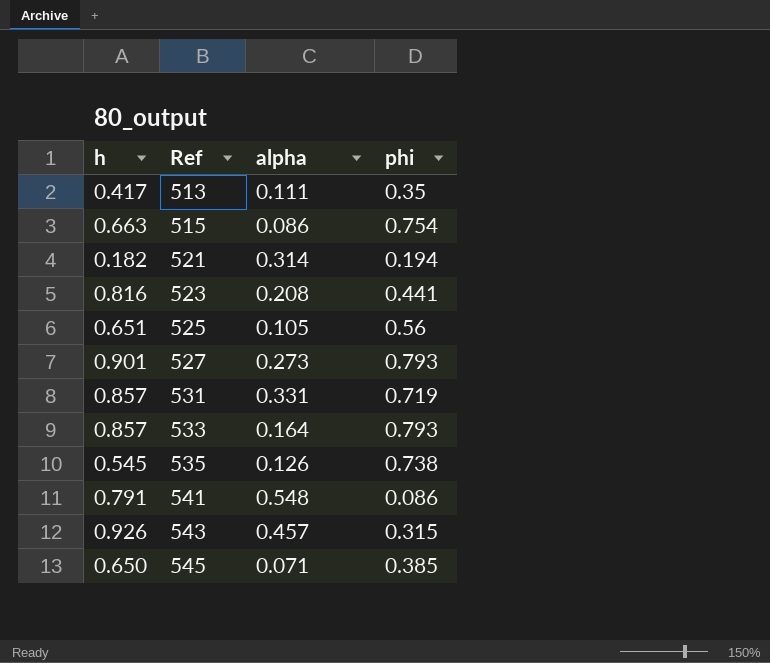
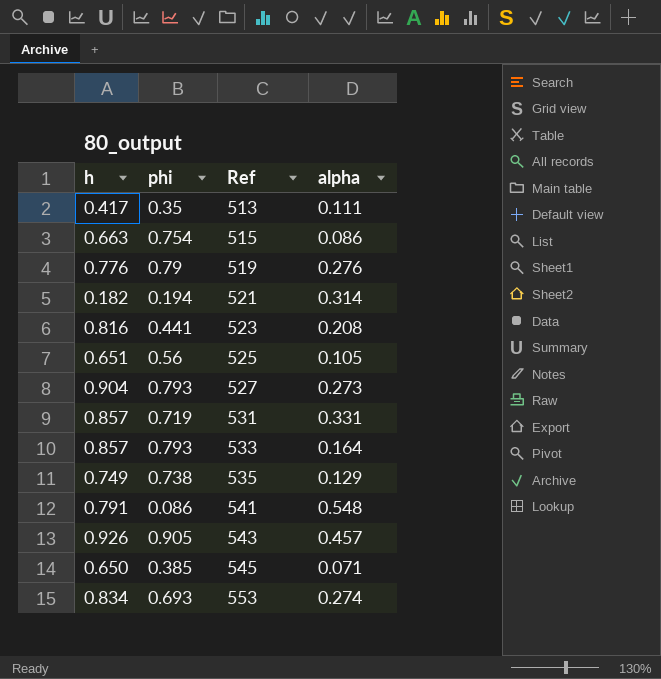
column phi | position: 4 -> 2
row 519: none -> 0.776 | 0.79 | 0.276
527 | h: 0.901 -> 0.904
535 | h: 0.545 -> 0.749
535 | alpha: 0.126 -> 0.129
543 | phi: 0.315 -> 0.905
row 553: none -> 0.834 | 0.693 | 0.274

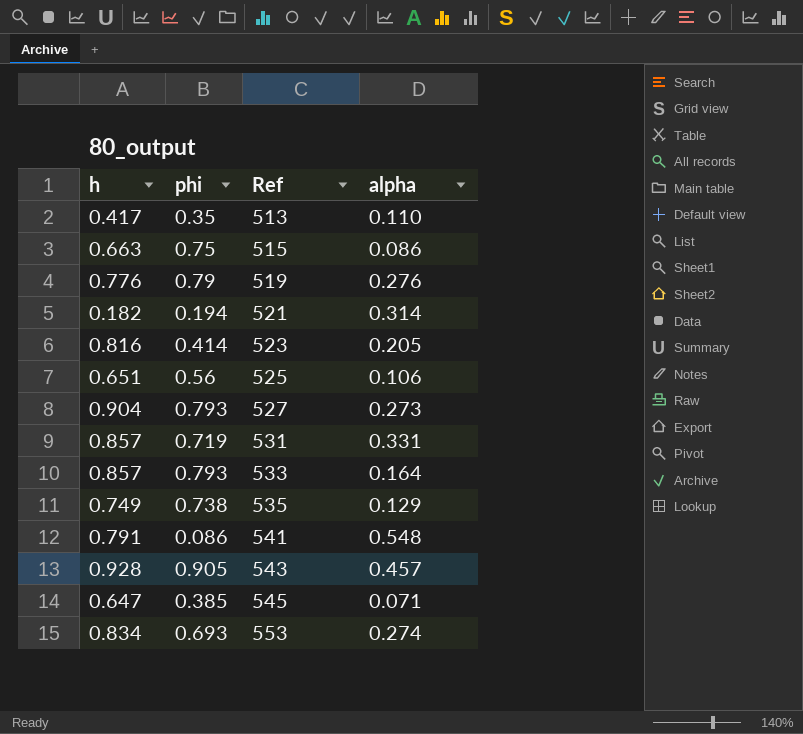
513 | alpha: 0.111 -> 0.110
515 | phi: 0.754 -> 0.75
523 | phi: 0.441 -> 0.414
523 | alpha: 0.208 -> 0.205
525 | alpha: 0.105 -> 0.106
543 | h: 0.926 -> 0.928
545 | h: 0.650 -> 0.647

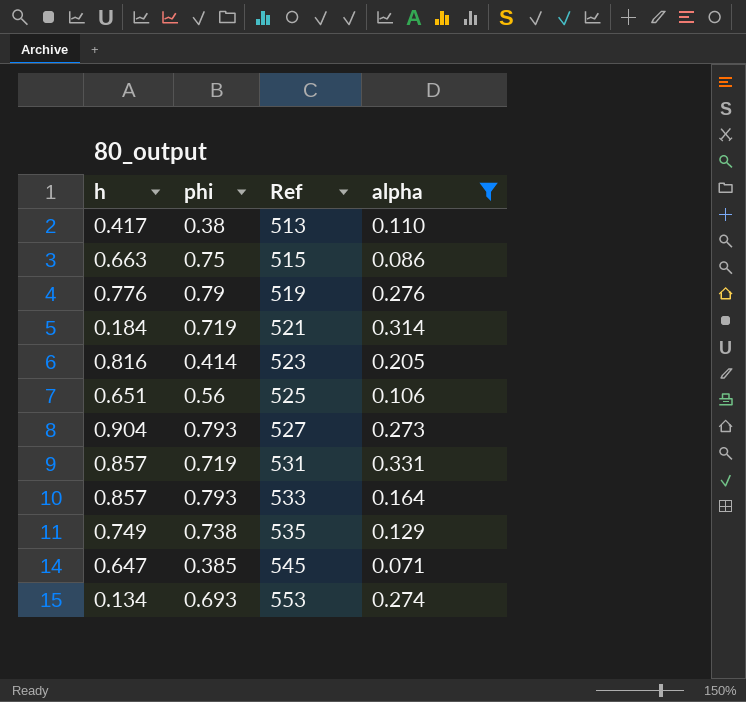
filter: none -> alpha <= 0.331
513 | phi: 0.35 -> 0.38
521 | h: 0.182 -> 0.184
521 | phi: 0.194 -> 0.719
553 | h: 0.834 -> 0.134

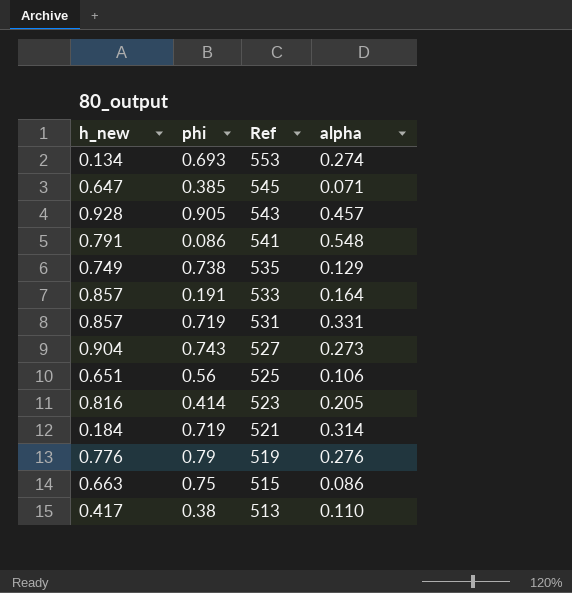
filter: alpha <= 0.331 -> none
row order: Ref ascending -> Ref descending
column name: h -> h_new
533 | phi: 0.793 -> 0.191
527 | phi: 0.793 -> 0.743

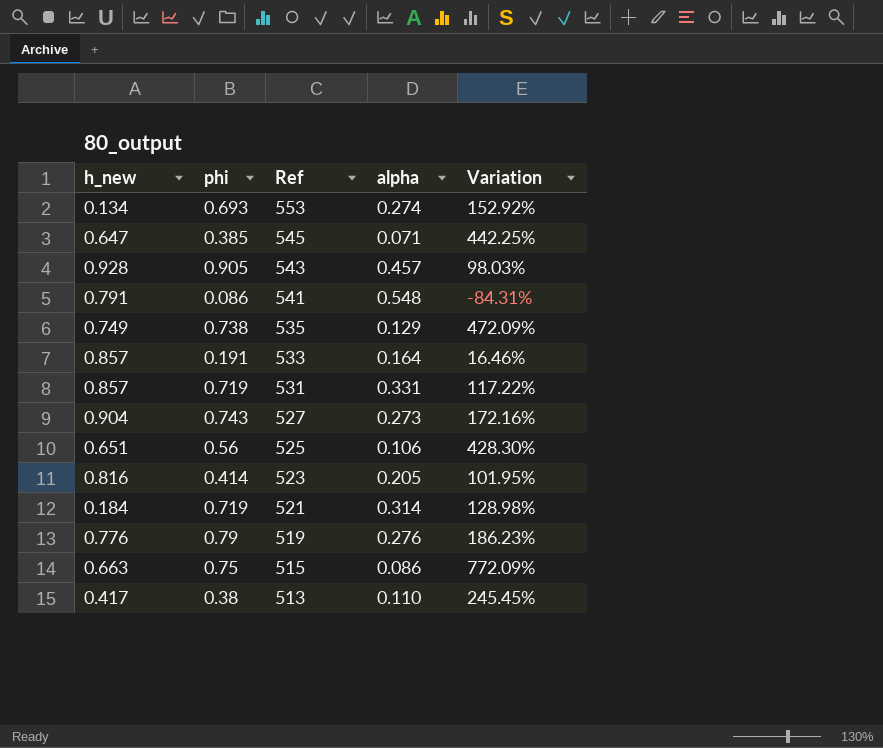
column Variation | formula: none -> ([phi] - [alpha]) / [alpha]

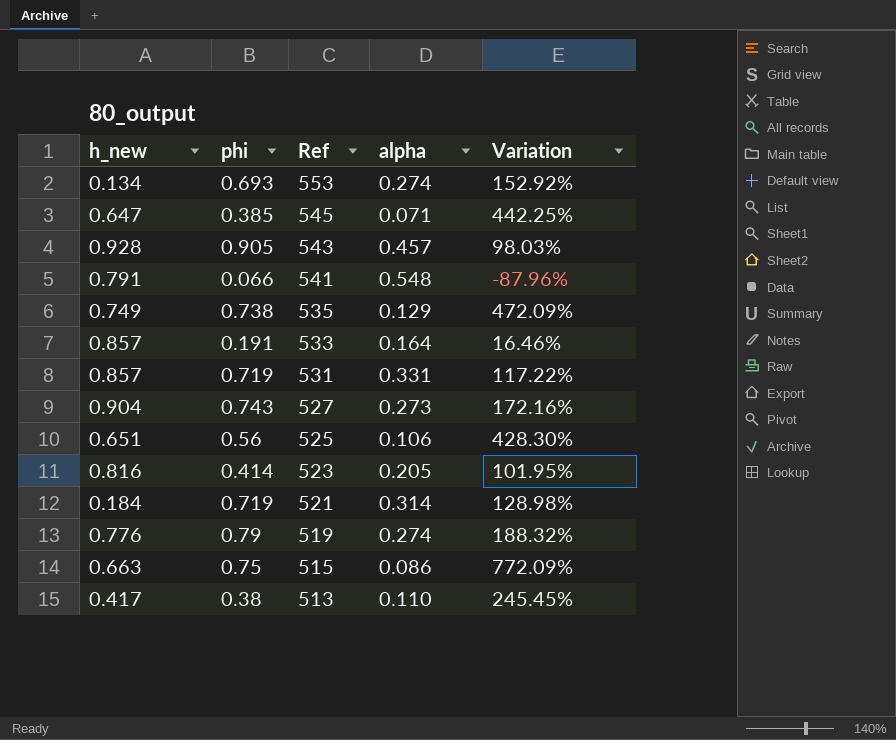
541 | phi: 0.086 -> 0.066
541 | Variation: -84.31% -> -87.96%
519 | alpha: 0.276 -> 0.274
519 | Variation: 186.23% -> 188.32%

